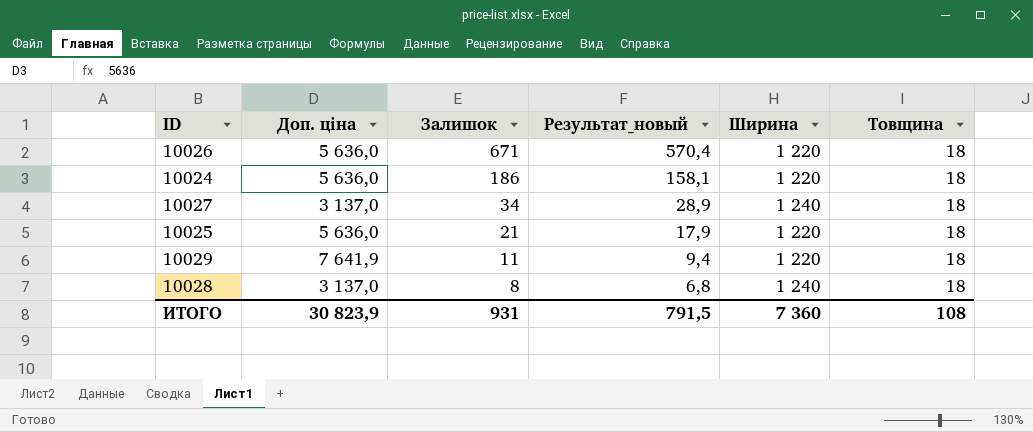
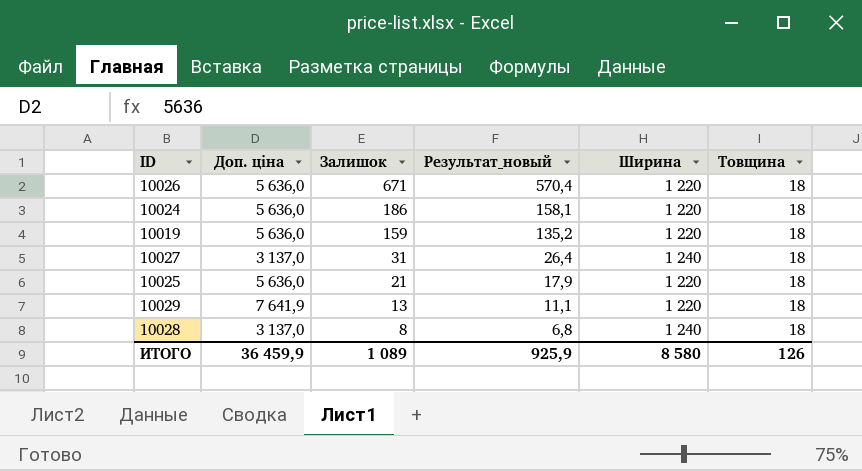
row 10019: none -> 5 636,0 | 159 | 135,2 | 1 220 | 18
10027 | Залишок: 34 -> 31
10027 | Результат_новый: 28,9 -> 26,4
10029 | Залишок: 11 -> 13
10029 | Результат_новый: 9,4 -> 11,1
ИТОГО | Доп. ціна: 30 823,9 -> 36 459,9
ИТОГО | Залишок: 931 -> 1 089
ИТОГО | Результат_новый: 791,5 -> 925,9
ИТОГО | Ширина: 7 360 -> 8 580
ИТОГО | Товщина: 108 -> 126

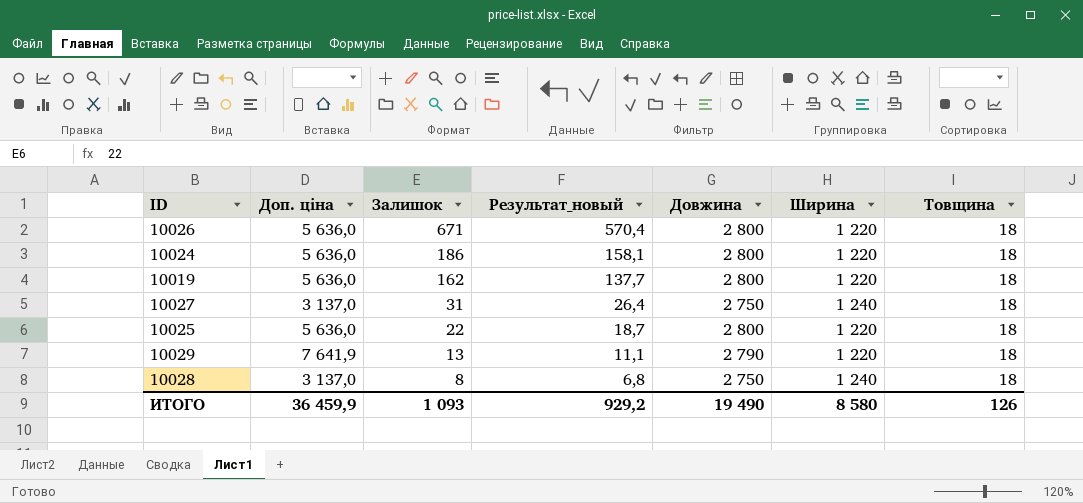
column Довжина | position: none -> 5
10019 | Залишок: 159 -> 162
10019 | Результат_новый: 135,2 -> 137,7
10025 | Залишок: 21 -> 22
10025 | Результат_новый: 17,9 -> 18,7
ИТОГО | Залишок: 1 089 -> 1 093
ИТОГО | Результат_новый: 925,9 -> 929,2

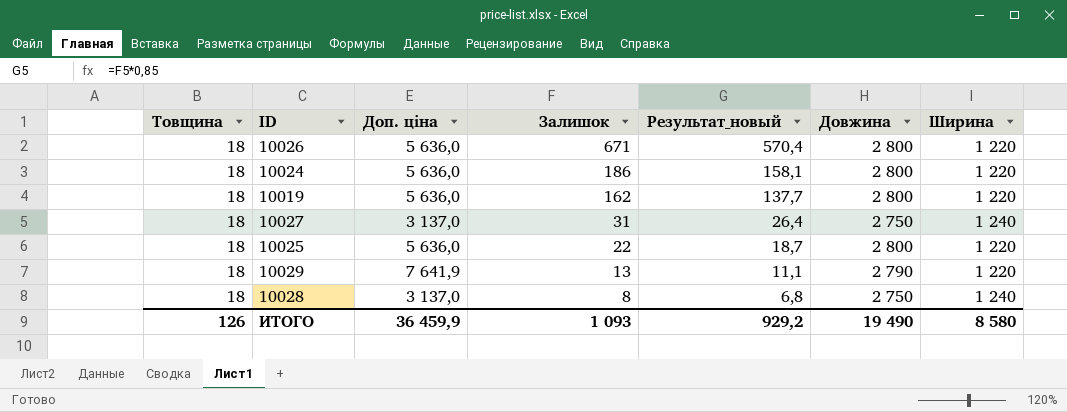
column Товщина | position: 7 -> 1

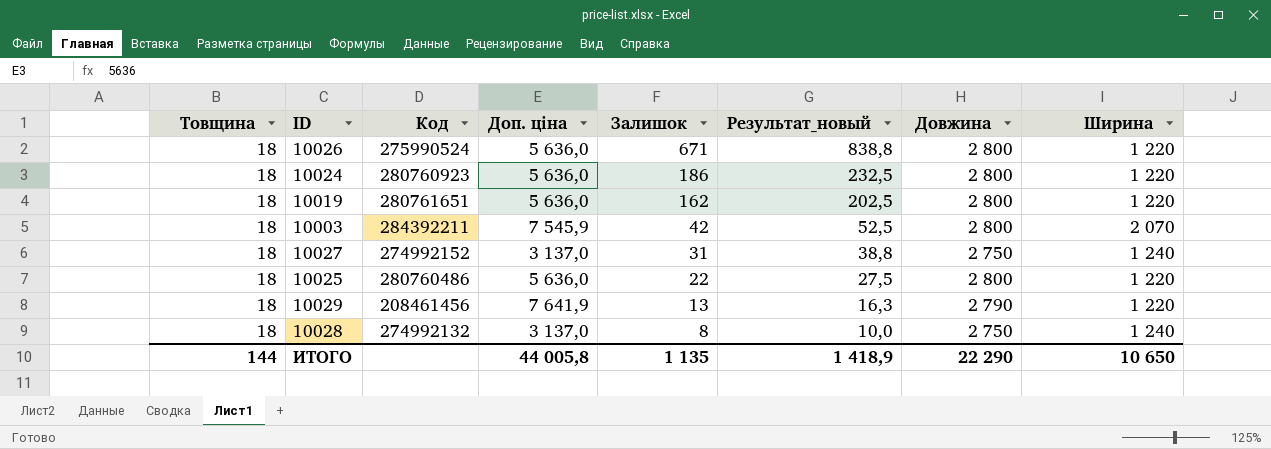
column Код | position: none -> 3
column Результат_новый | formula: [Залишок] * 0,85 -> [Залишок] * 1,25
row 10003: none -> 18 | 284392211 | 7 545,9 | 42 | 52,5 | 2 800 | 2 070
ИТОГО | Товщина: 126 -> 144
ИТОГО | Доп. ціна: 36 459,9 -> 44 005,8
ИТОГО | Залишок: 1 093 -> 1 135
ИТОГО | Результат_новый: 929,2 -> 1 418,9
ИТОГО | Довжина: 19 490 -> 22 290
ИТОГО | Ширина: 8 580 -> 10 650

